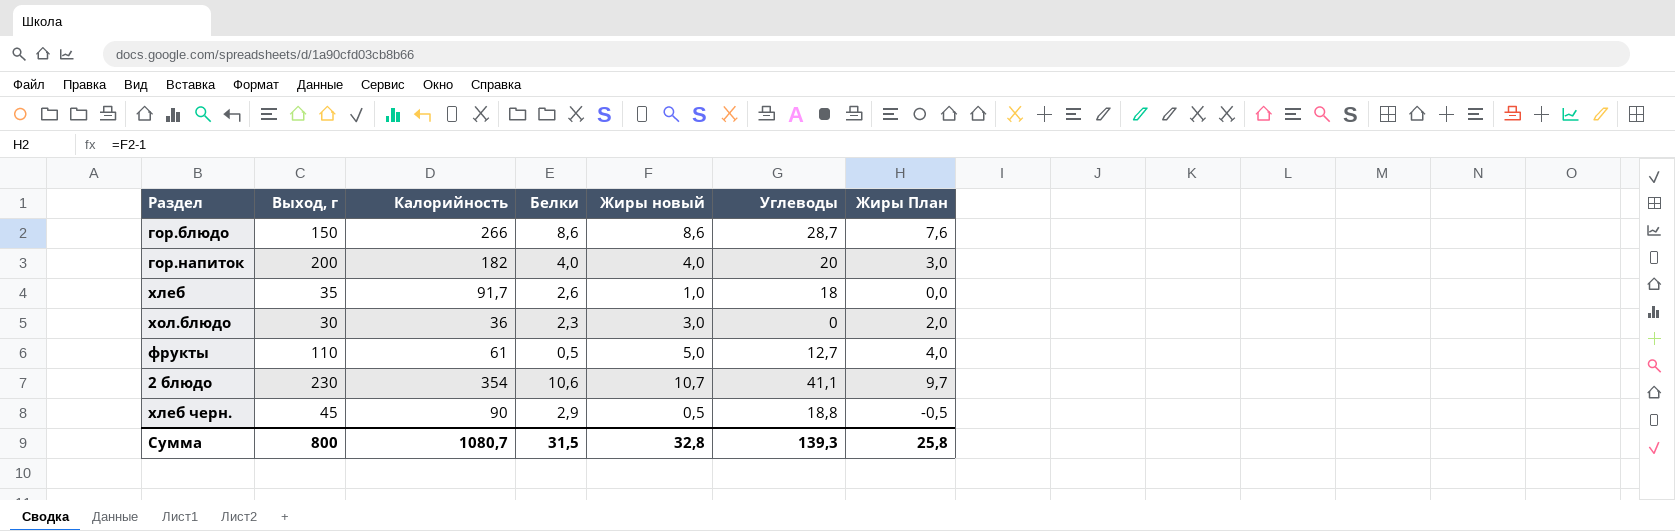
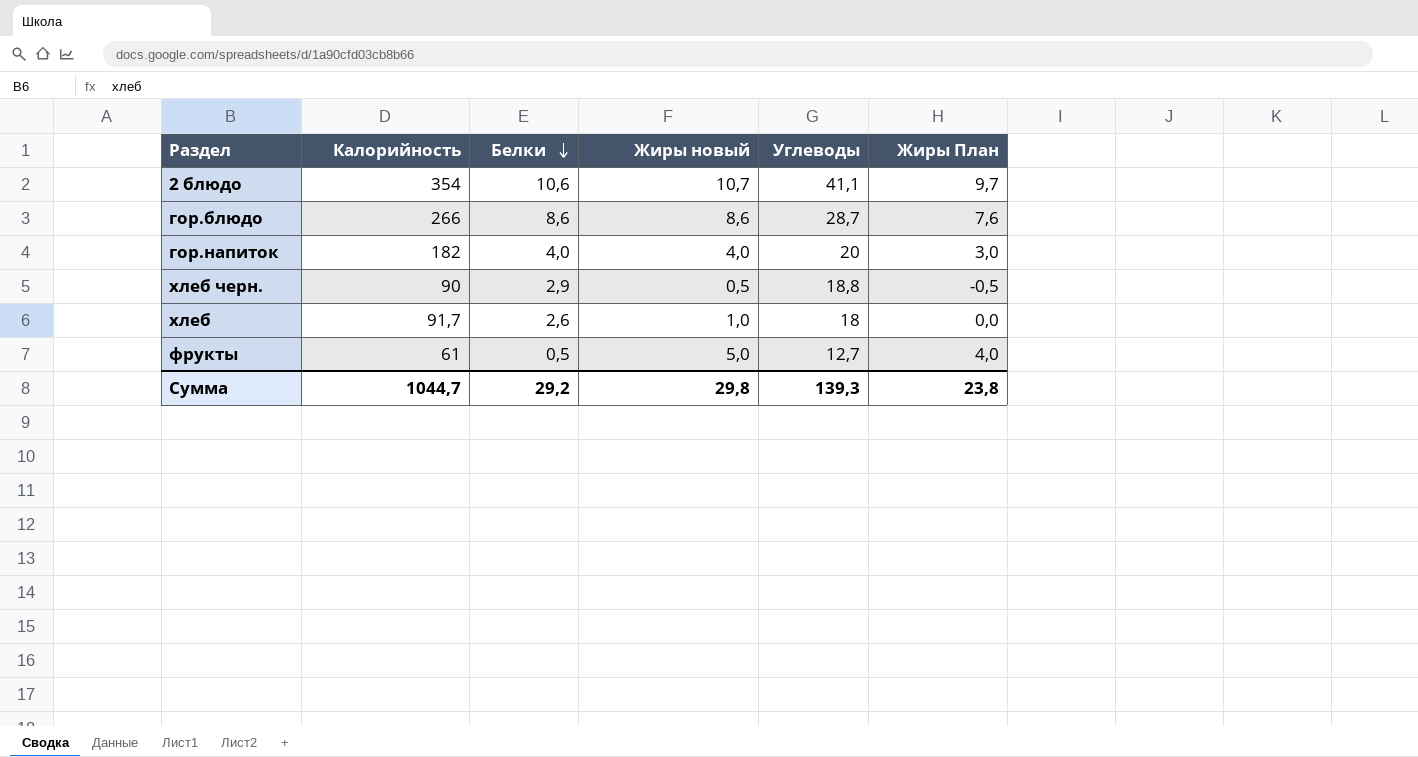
row order: none -> Белки descending
column Выход, г | position: 2 -> none
row хол.блюдо: 30 | 36 | 2,3 | 3,0 | 0 | 2,0 -> none
Сумма | Калорийность: 1080,7 -> 1044,7
Сумма | Белки: 31,5 -> 29,2
Сумма | Жиры новый: 32,8 -> 29,8
Сумма | Жиры План: 25,8 -> 23,8

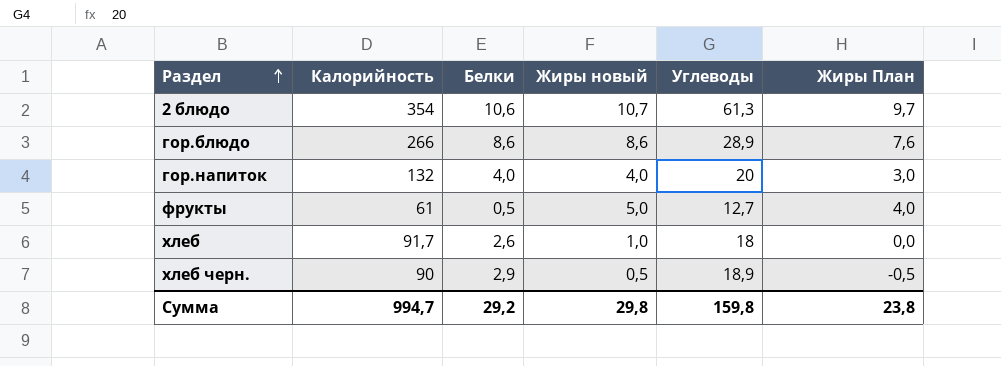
row order: Белки descending -> Раздел ascending
2 блюдо | Углеводы: 41,1 -> 61,3
гор.блюдо | Углеводы: 28,7 -> 28,9
гор.напиток | Калорийность: 182 -> 132
хлеб черн. | Углеводы: 18,8 -> 18,9
Сумма | Калорийность: 1044,7 -> 994,7
Сумма | Углеводы: 139,3 -> 159,8

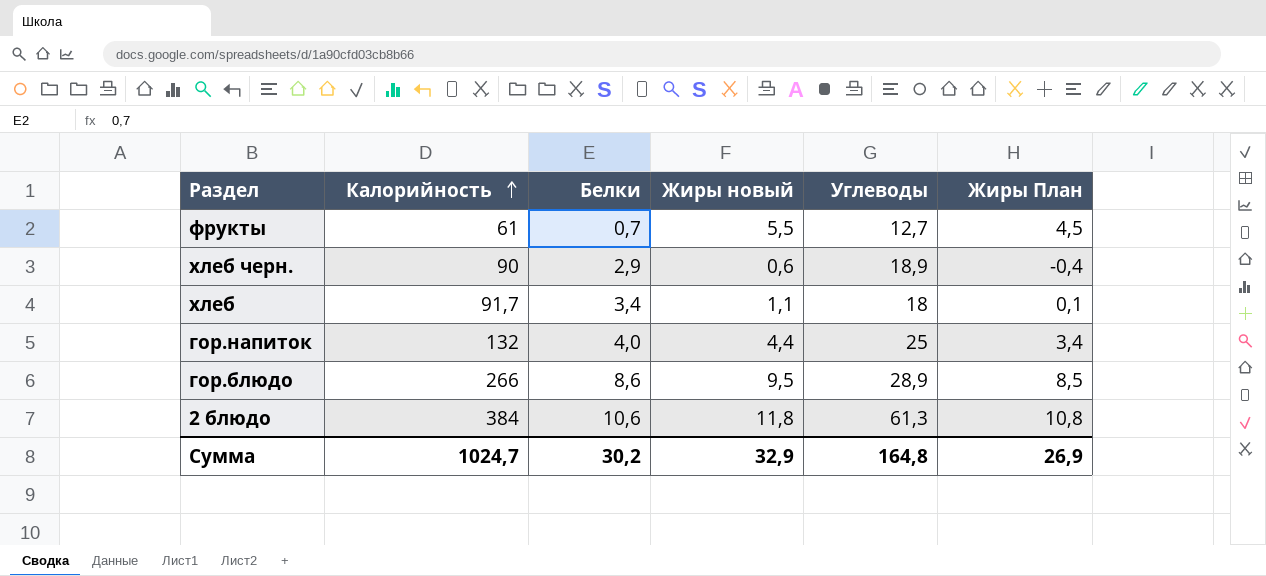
row order: Раздел ascending -> Калорийность ascending
фрукты | Белки: 0,5 -> 0,7
фрукты | Жиры новый: 5,0 -> 5,5
фрукты | Жиры План: 4,0 -> 4,5
хлеб черн. | Жиры новый: 0,5 -> 0,6
хлеб черн. | Жиры План: -0,5 -> -0,4
хлеб | Белки: 2,6 -> 3,4
хлеб | Жиры новый: 1,0 -> 1,1
хлеб | Жиры План: 0,0 -> 0,1
гор.напиток | Жиры новый: 4,0 -> 4,4
гор.напиток | Углеводы: 20 -> 25
гор.напиток | Жиры План: 3,0 -> 3,4
гор.блюдо | Жиры новый: 8,6 -> 9,5
гор.блюдо | Жиры План: 7,6 -> 8,5
2 блюдо | Калорийность: 354 -> 384
2 блюдо | Жиры новый: 10,7 -> 11,8
2 блюдо | Жиры План: 9,7 -> 10,8
Сумма | Калорийность: 994,7 -> 1024,7
Сумма | Белки: 29,2 -> 30,2
Сумма | Жиры новый: 29,8 -> 32,9
Сумма | Углеводы: 159,8 -> 164,8
Сумма | Жиры План: 23,8 -> 26,9

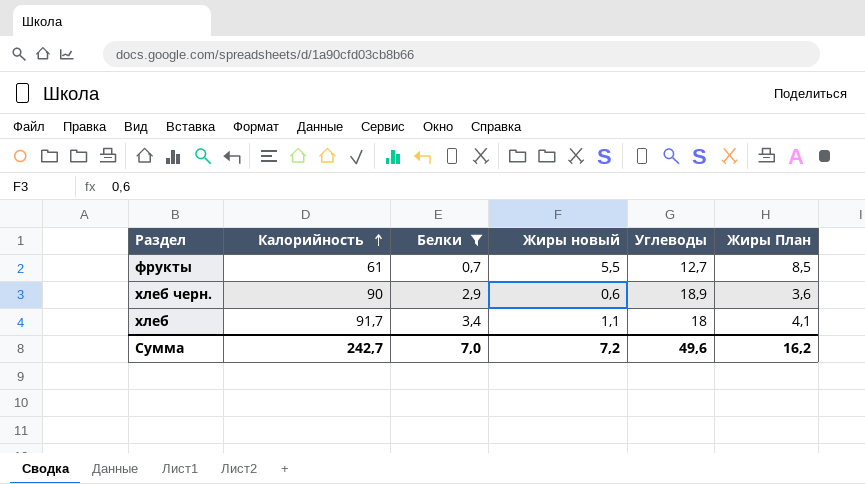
filter: none -> Белки <= 3,4
column Жиры План | formula: [Жиры новый] - 1 -> [Жиры новый] + 3
Сумма | Калорийность: 1024,7 -> 242,7
Сумма | Белки: 30,2 -> 7,0
Сумма | Жиры новый: 32,9 -> 7,2
Сумма | Углеводы: 164,8 -> 49,6
Сумма | Жиры План: 26,9 -> 16,2

